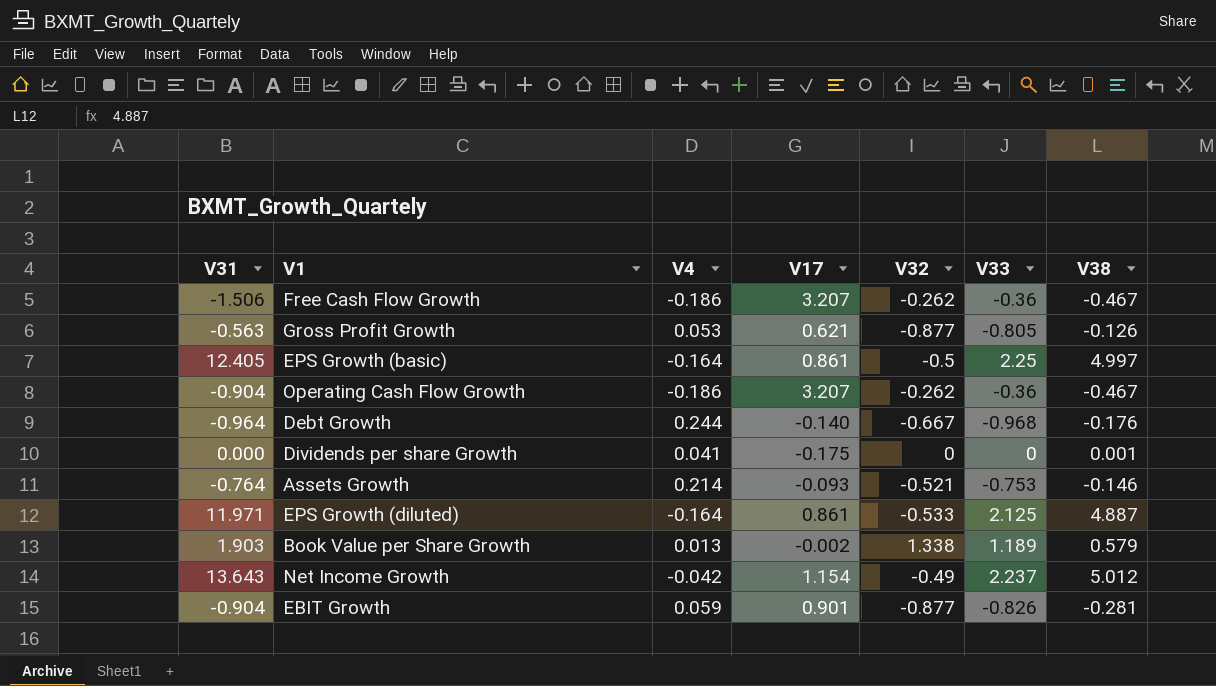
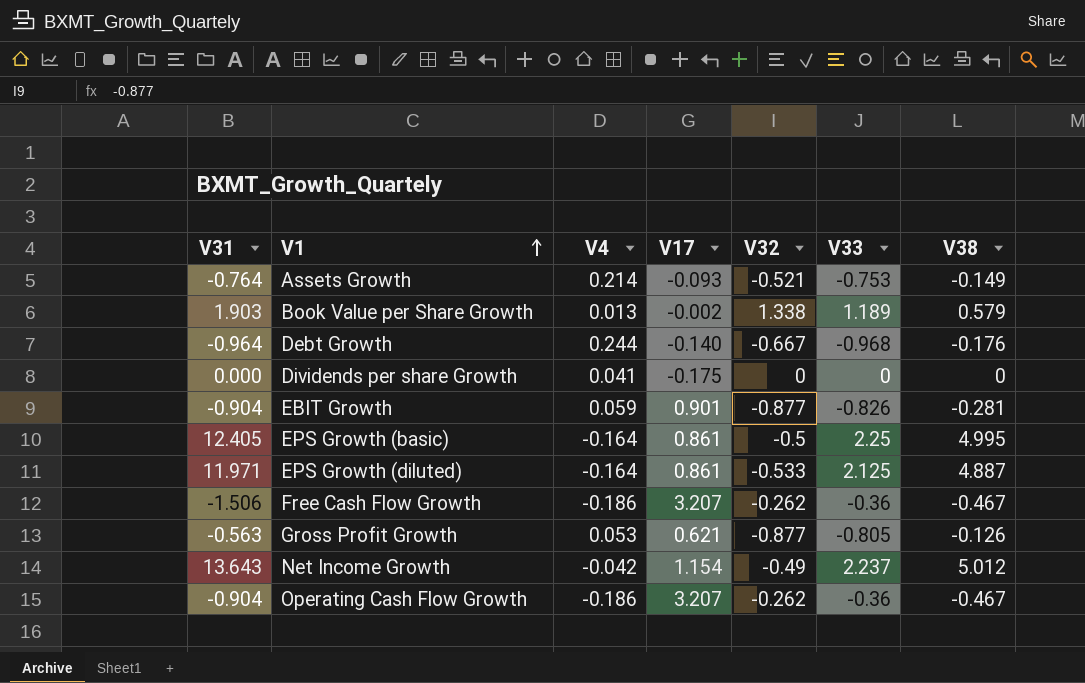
row order: none -> V1 ascending
Assets Growth | V38: -0.146 -> -0.149
Dividends per share Growth | V38: 0.001 -> 0
EPS Growth (basic) | V38: 4.997 -> 4.995

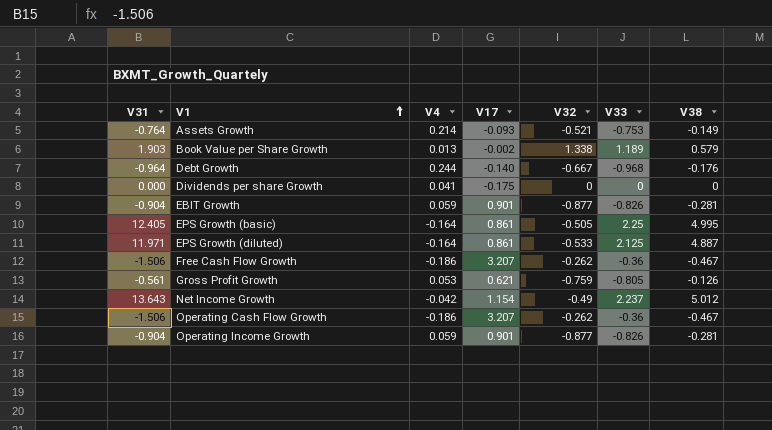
EPS Growth (basic) | V32: -0.5 -> -0.505
Gross Profit Growth | V31: -0.563 -> -0.561
Gross Profit Growth | V32: -0.877 -> -0.759
Operating Cash Flow Growth | V31: -0.904 -> -1.506
row Operating Income Growth: none -> -0.904 | 0.059 | 0.901 | -0.877 | -0.826 | -0.281

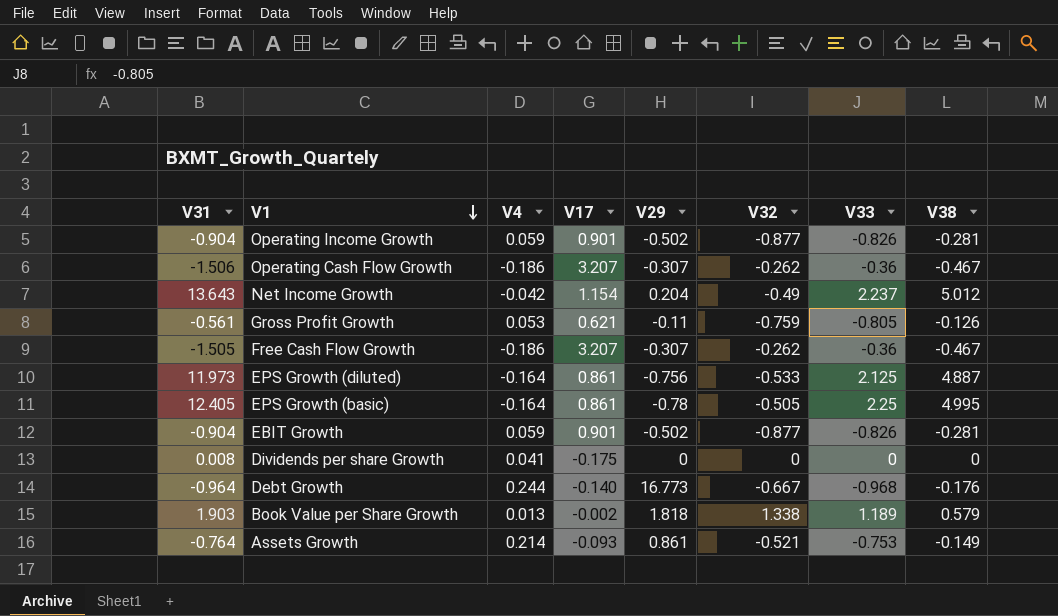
row order: V1 ascending -> V1 descending
column V29 | position: none -> 5
Free Cash Flow Growth | V31: -1.506 -> -1.505
EPS Growth (diluted) | V31: 11.971 -> 11.973
Dividends per share Growth | V31: 0.000 -> 0.008

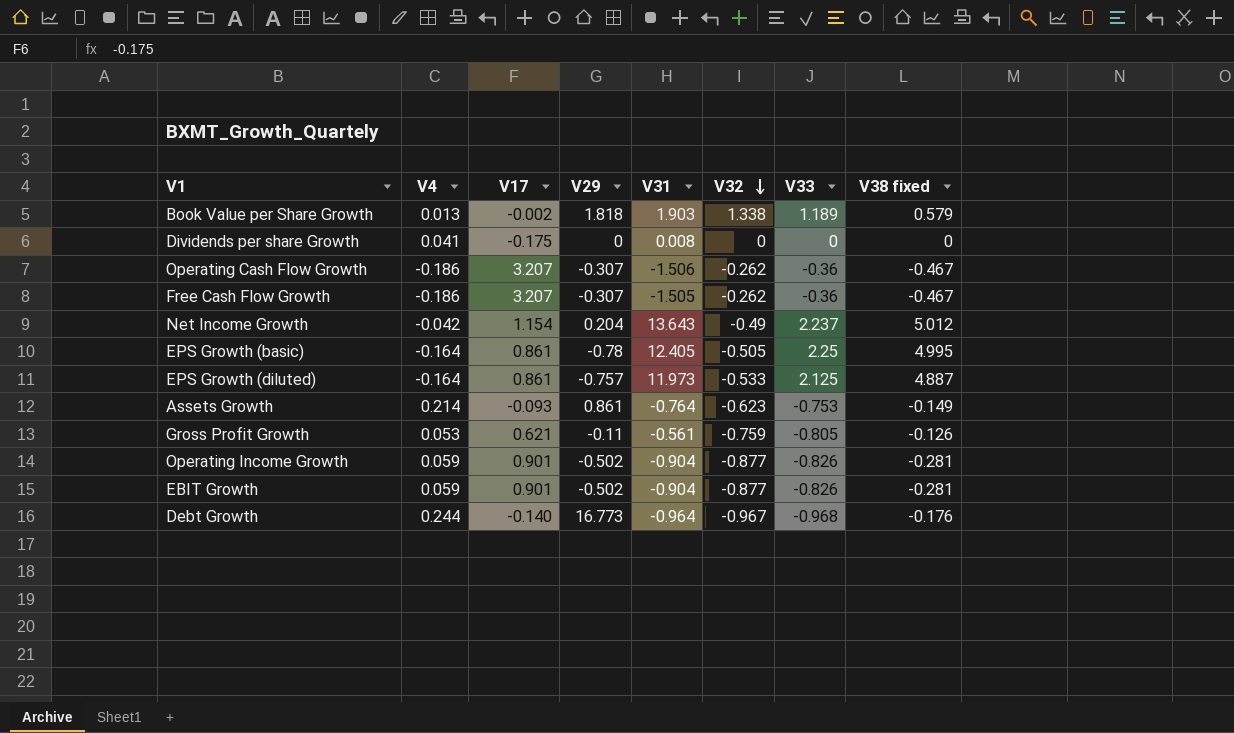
row order: V1 descending -> V32 descending
column V31 | position: 1 -> 5
column name: V38 -> V38 fixed
EPS Growth (diluted) | V29: -0.756 -> -0.757
Assets Growth | V32: -0.521 -> -0.623
Debt Growth | V32: -0.667 -> -0.967

